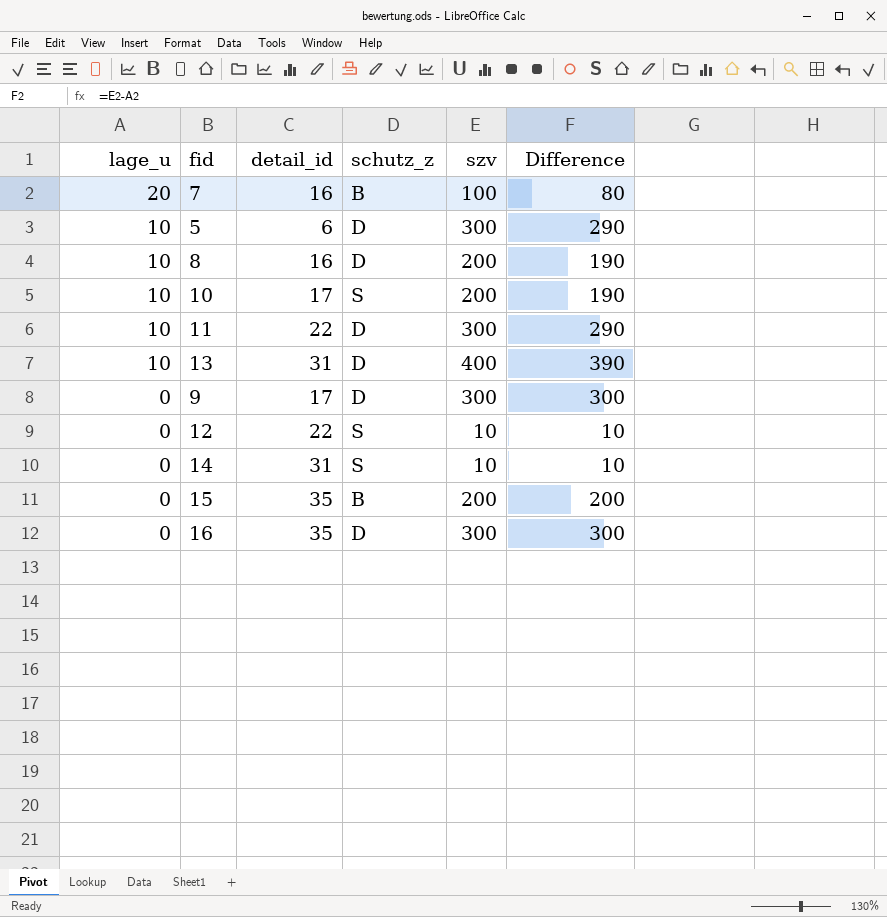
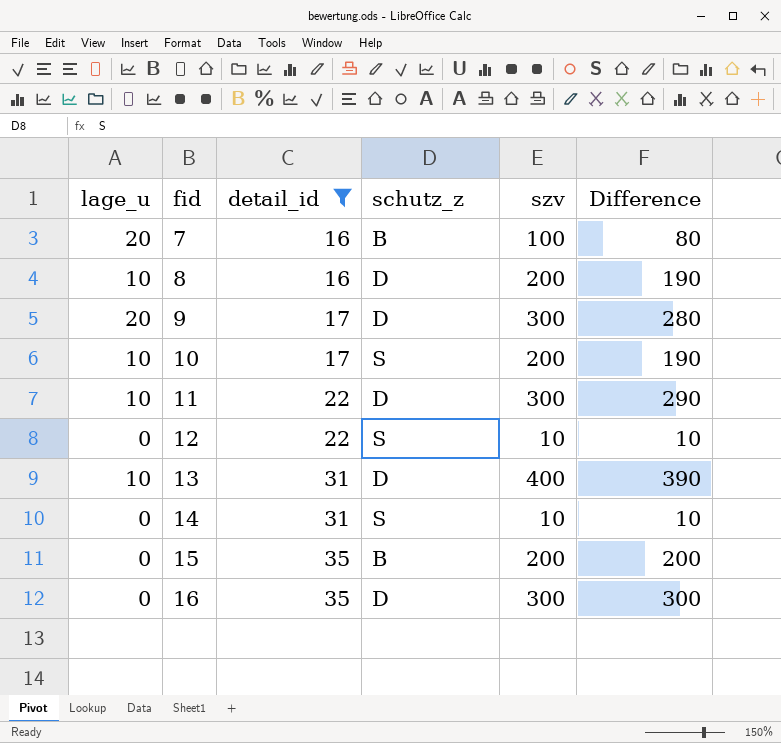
filter: none -> detail_id != 6
row order: lage_u descending -> fid ascending
9 | lage_u: 0 -> 20
9 | Difference: 300 -> 280

